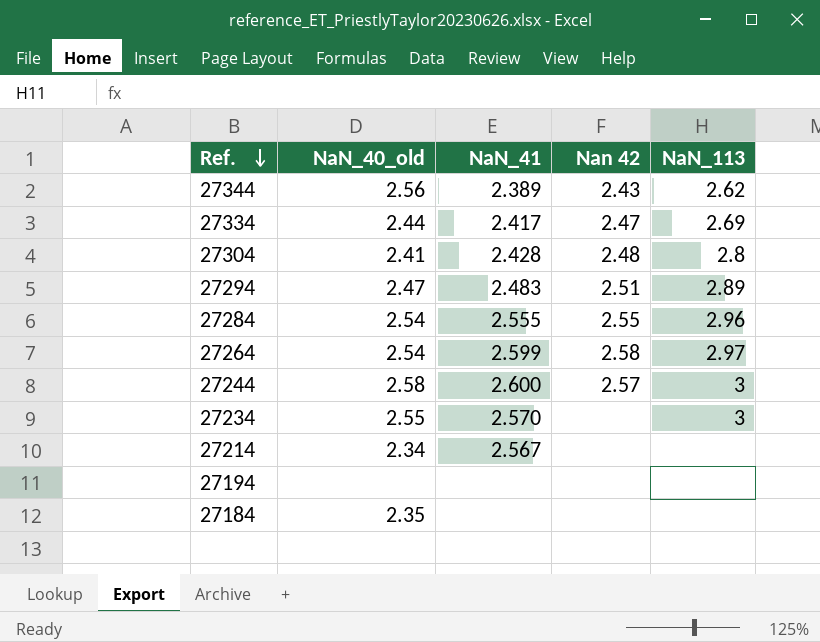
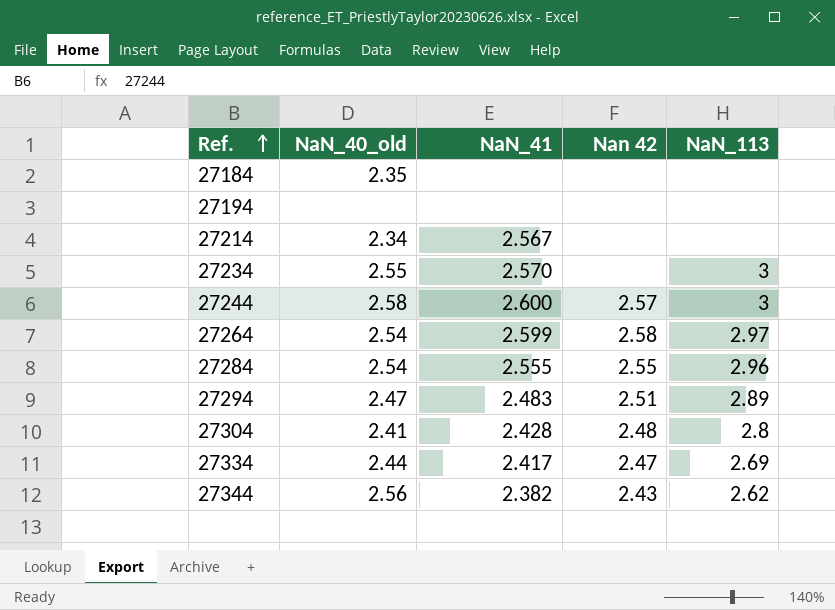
row order: Ref. descending -> Ref. ascending
27344 | NaN_41: 2.389 -> 2.382

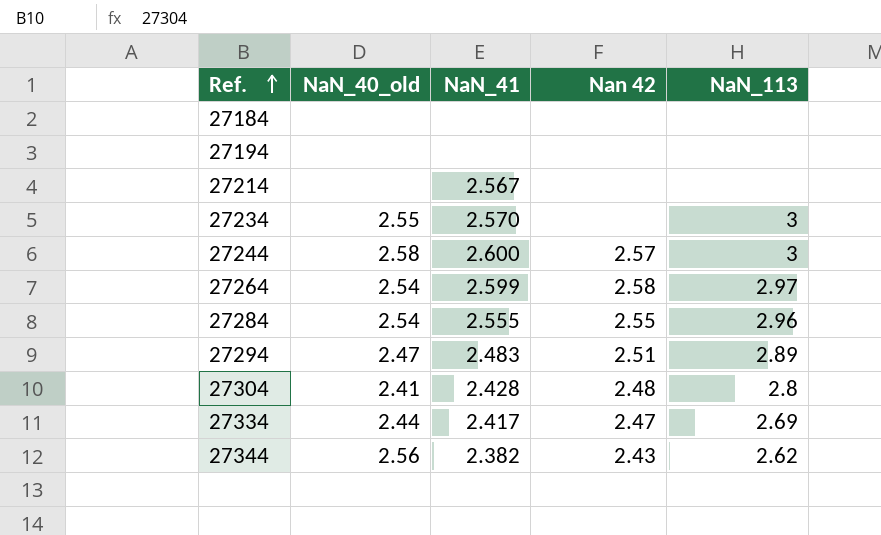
27184 | NaN_40_old: 2.35 -> none
27214 | NaN_40_old: 2.34 -> none

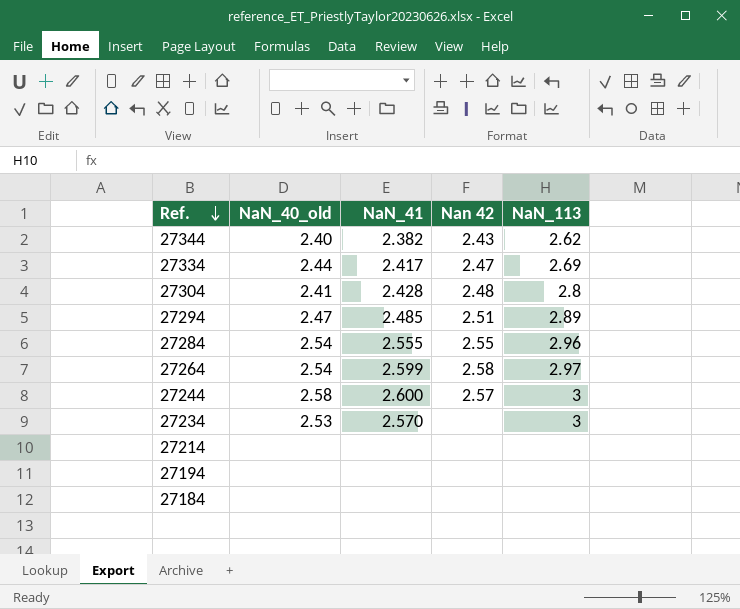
row order: Ref. ascending -> Ref. descending
27344 | NaN_40_old: 2.56 -> 2.40
27294 | NaN_41: 2.483 -> 2.485
27234 | NaN_40_old: 2.55 -> 2.53
27214 | NaN_41: 2.567 -> none

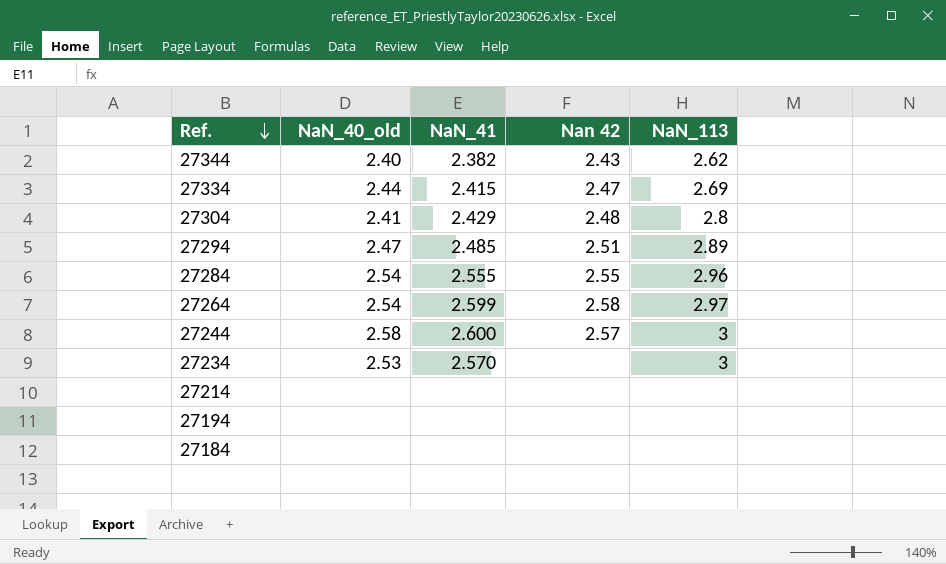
27334 | NaN_41: 2.417 -> 2.415
27304 | NaN_41: 2.428 -> 2.429

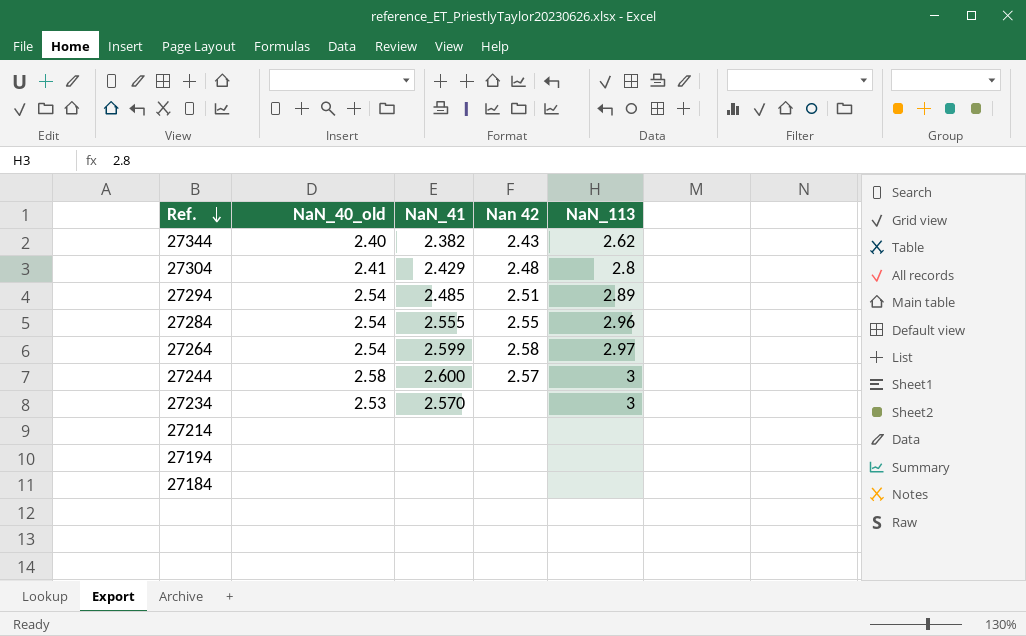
row 27334: 2.44 | 2.415 | 2.47 | 2.69 -> none
27294 | NaN_40_old: 2.47 -> 2.54

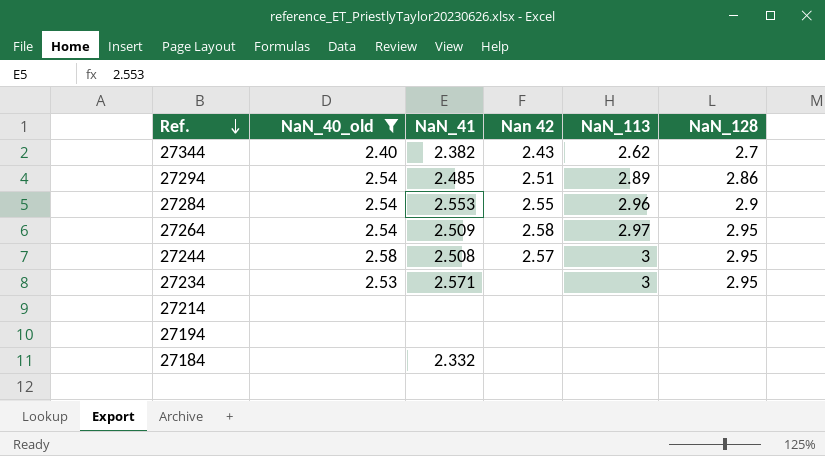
filter: none -> NaN_40_old != 2.41
column NaN_128 | position: none -> 6
27284 | NaN_41: 2.555 -> 2.553
27264 | NaN_41: 2.599 -> 2.509
27244 | NaN_41: 2.600 -> 2.508
27234 | NaN_41: 2.570 -> 2.571
27184 | NaN_41: none -> 2.332

